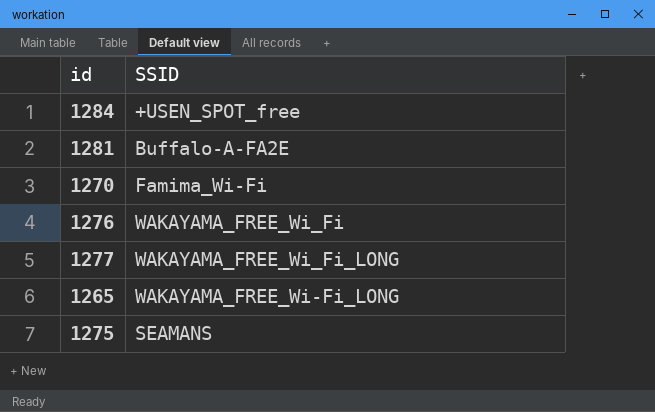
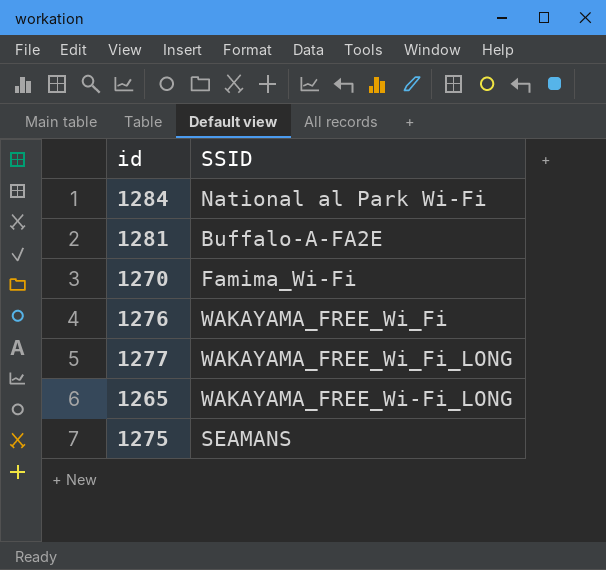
1284 | SSID: +USEN_SPOT_free -> National al Park Wi-Fi

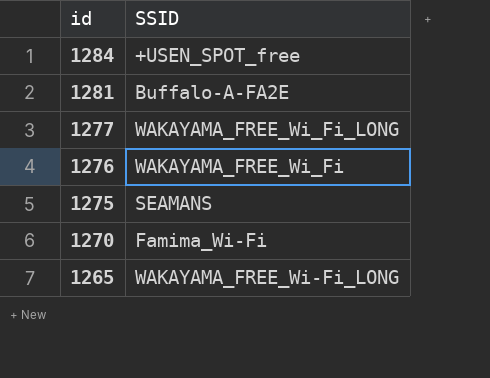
row order: none -> id descending
1284 | SSID: National al Park Wi-Fi -> +USEN_SPOT_free

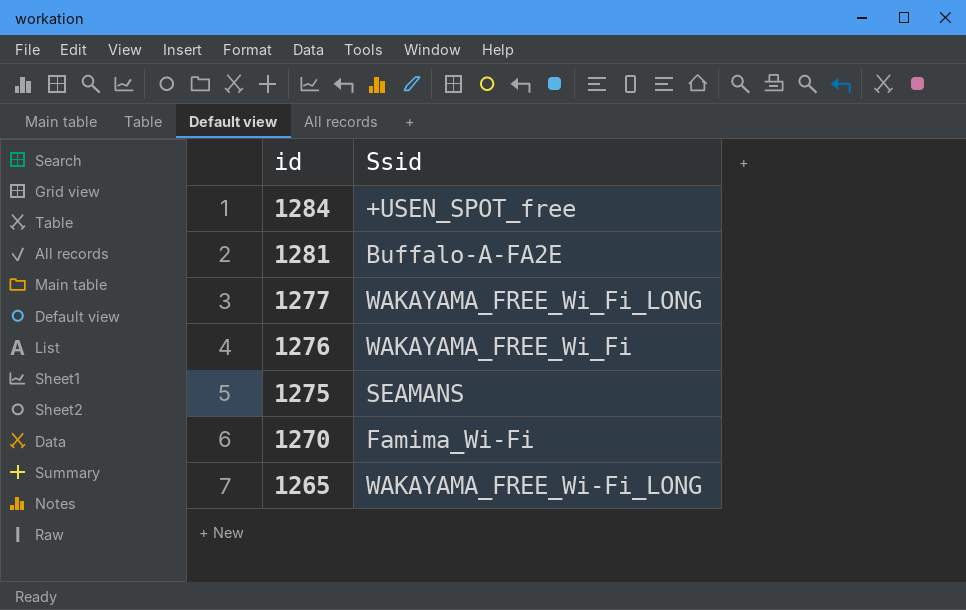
column name: SSID -> Ssid

